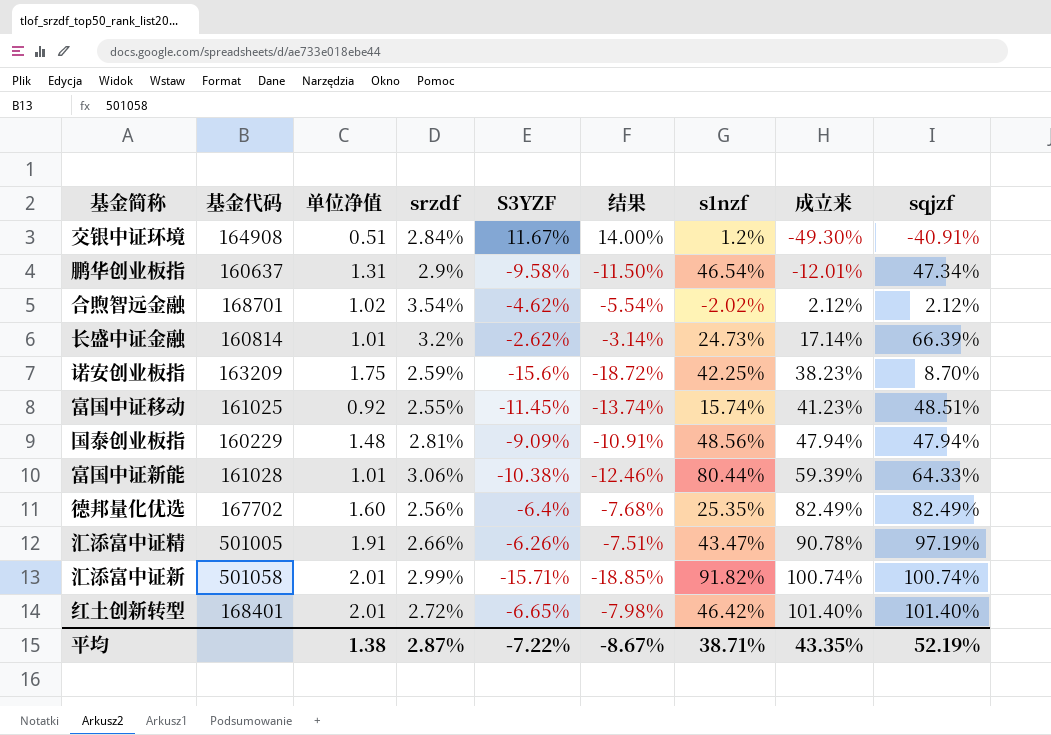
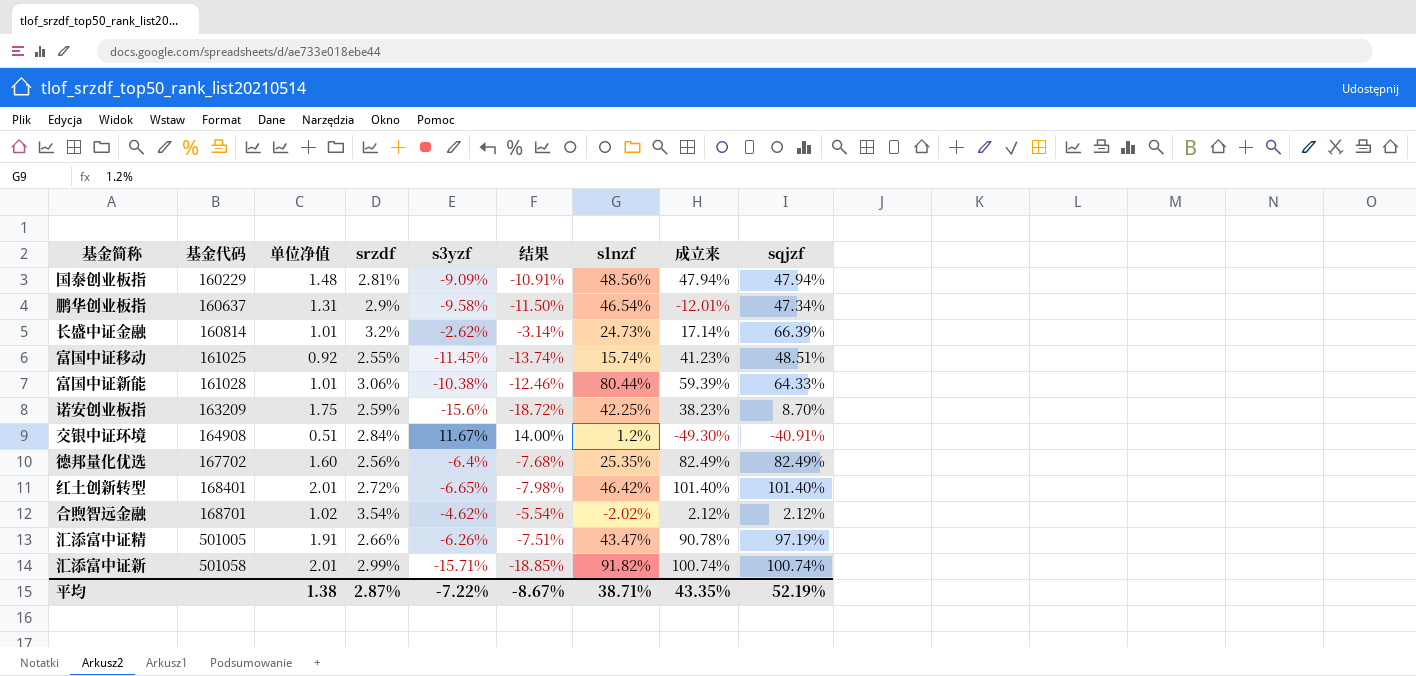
row order: 成立来 ascending -> 基金代码 ascending
column name: S3YZF -> s3yzf

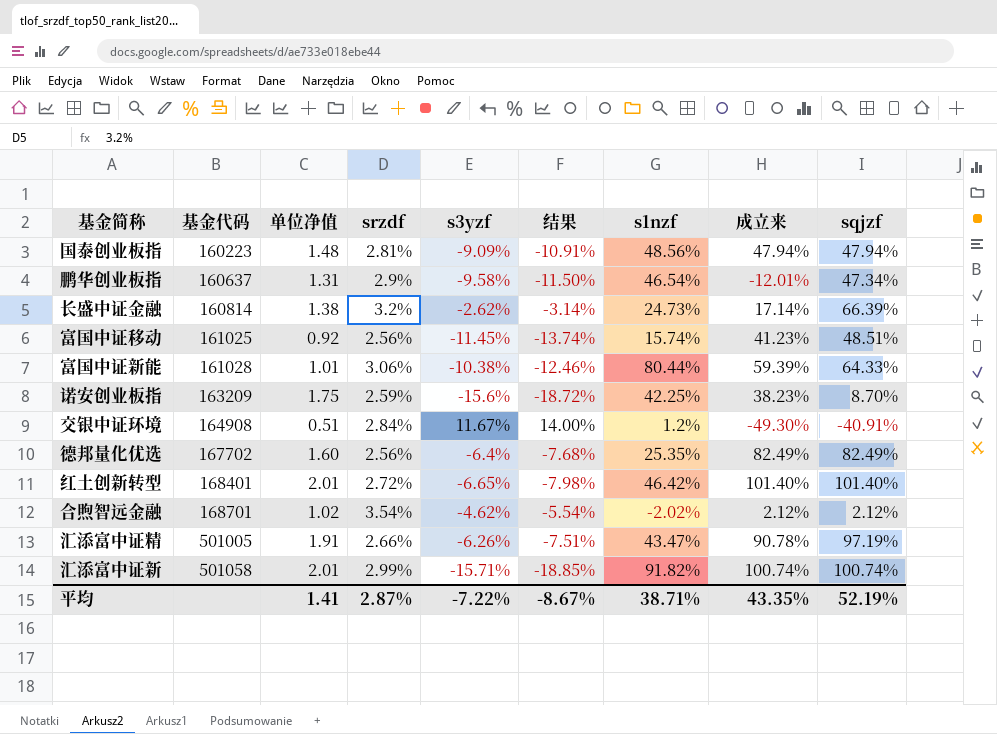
国泰创业板指 | 基金代码: 160229 -> 160223
长盛中证金融 | 单位净值: 1.01 -> 1.38
富国中证移动 | srzdf: 2.55% -> 2.56%
平均 | 单位净值: 1.38 -> 1.41

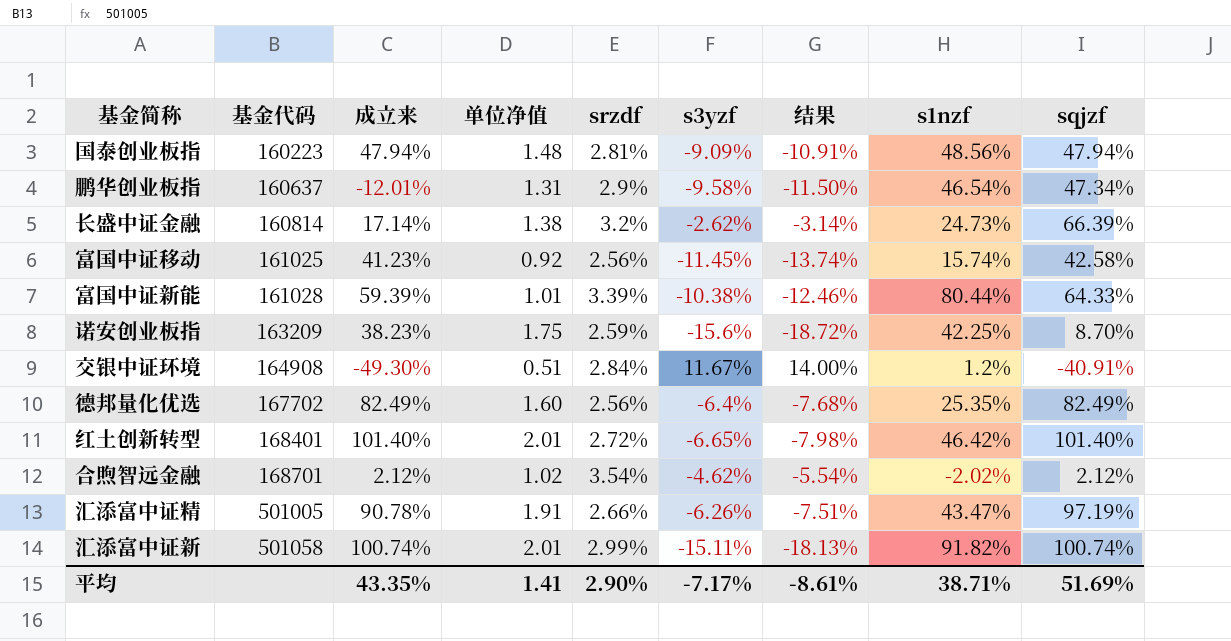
column 成立来 | position: 8 -> 3
富国中证移动 | sqjzf: 48.51% -> 42.58%
富国中证新能 | srzdf: 3.06% -> 3.39%
汇添富中证新 | s3yzf: -15.71% -> -15.11%
汇添富中证新 | 结果: -18.85% -> -18.13%
平均 | srzdf: 2.87% -> 2.90%
平均 | s3yzf: -7.22% -> -7.17%
平均 | 结果: -8.67% -> -8.61%
平均 | sqjzf: 52.19% -> 51.69%

